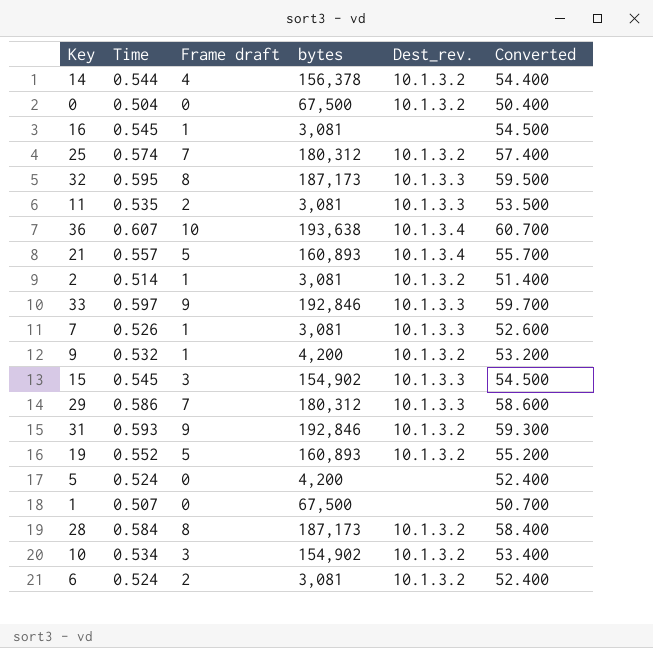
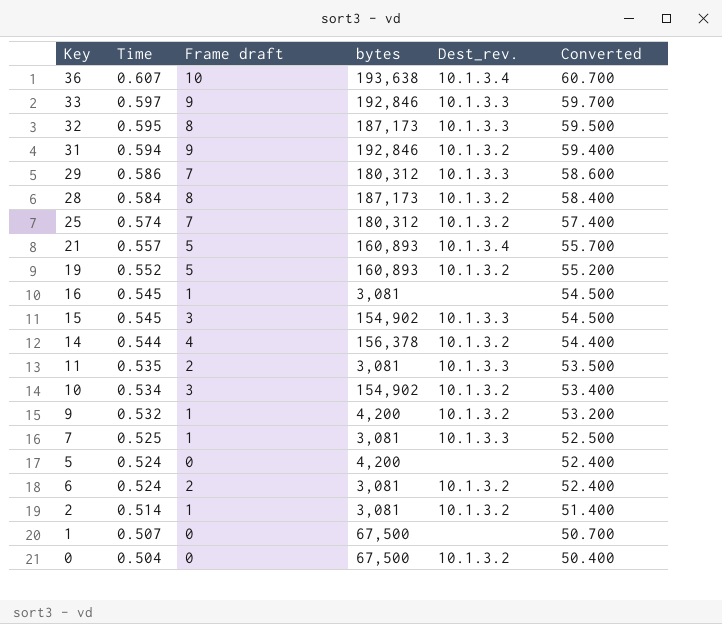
row order: none -> Time descending
31 | Time: 0.593 -> 0.594
31 | Converted: 59.300 -> 59.400
7 | Time: 0.526 -> 0.525
7 | Converted: 52.600 -> 52.500

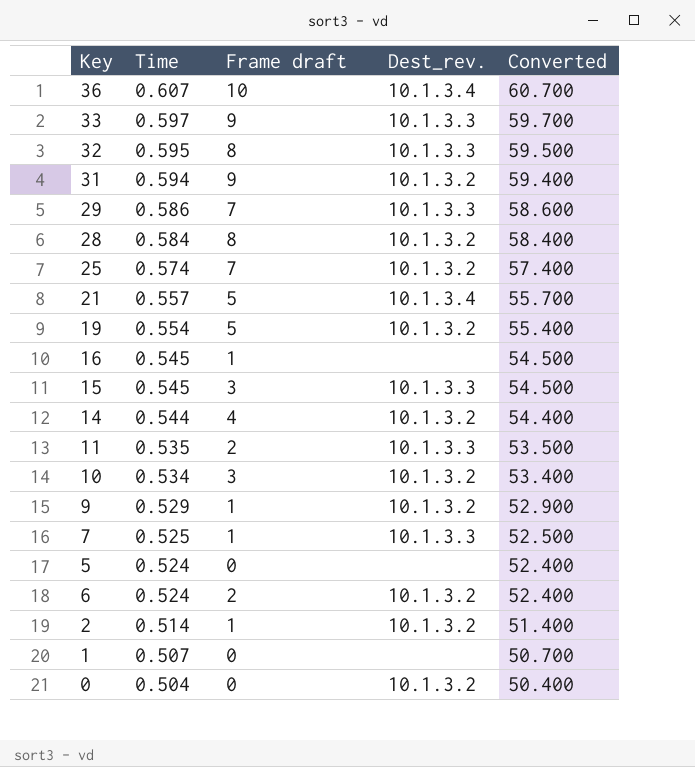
column bytes | position: 4 -> none
19 | Time: 0.552 -> 0.554
19 | Converted: 55.200 -> 55.400
9 | Time: 0.532 -> 0.529
9 | Converted: 53.200 -> 52.900

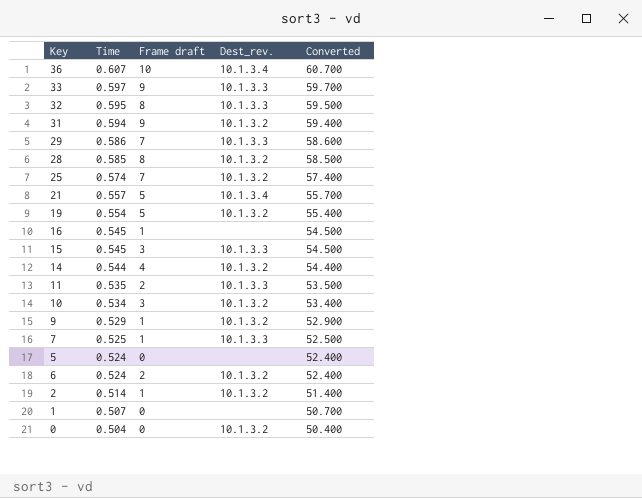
28 | Time: 0.584 -> 0.585
28 | Converted: 58.400 -> 58.500

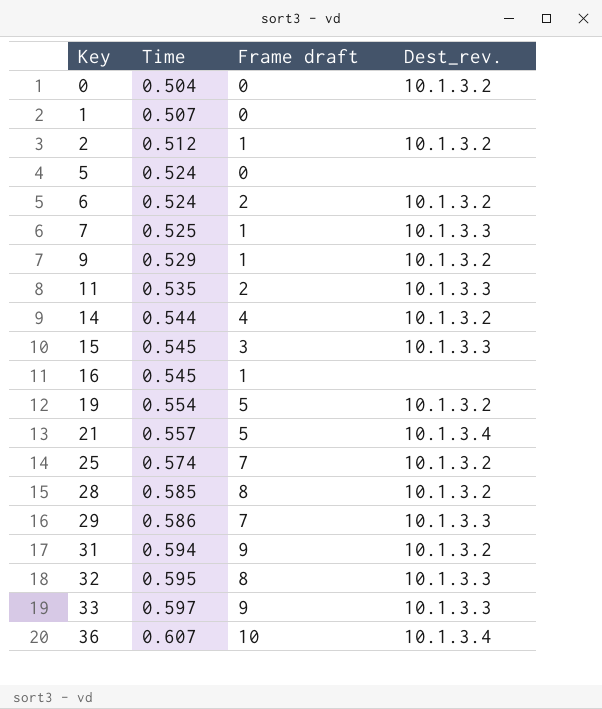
row order: Time descending -> Key ascending
column Converted | formula: [Time] * 100 -> none
row 10: 0.534 | 3 | 10.1.3.2 | 53.400 -> none
2 | Time: 0.514 -> 0.512

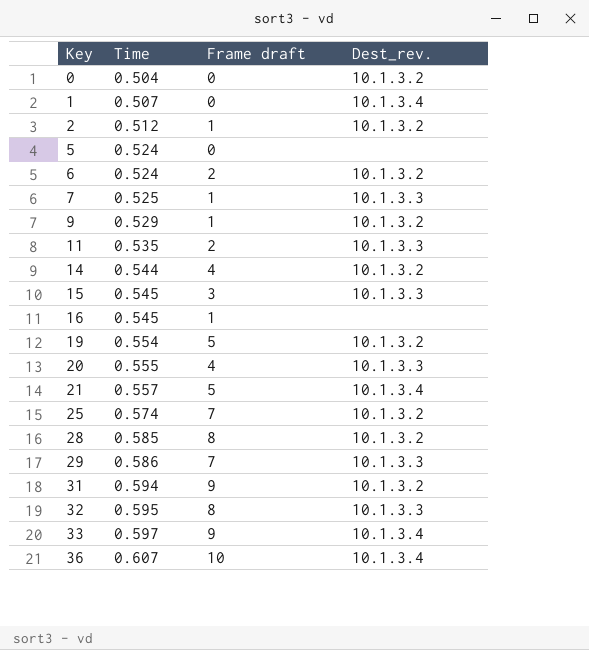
1 | Dest_rev.: none -> 10.1.3.4
row 20: none -> 0.555 | 4 | 10.1.3.3
33 | Dest_rev.: 10.1.3.3 -> 10.1.3.4

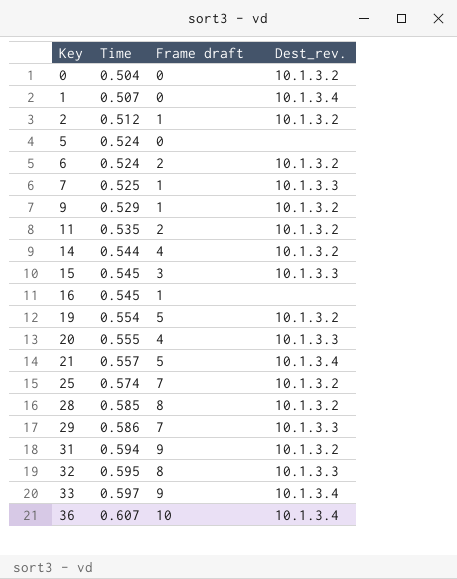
11 | Dest_rev.: 10.1.3.3 -> 10.1.3.2

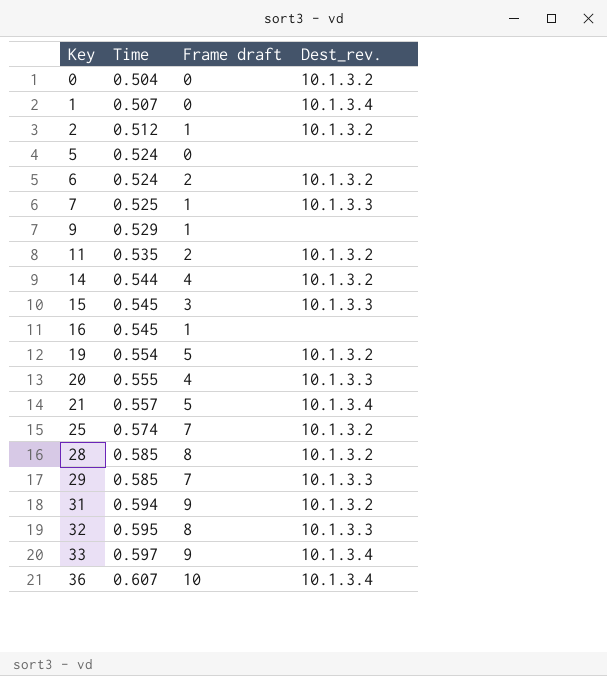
9 | Dest_rev.: 10.1.3.2 -> none
29 | Time: 0.586 -> 0.585

